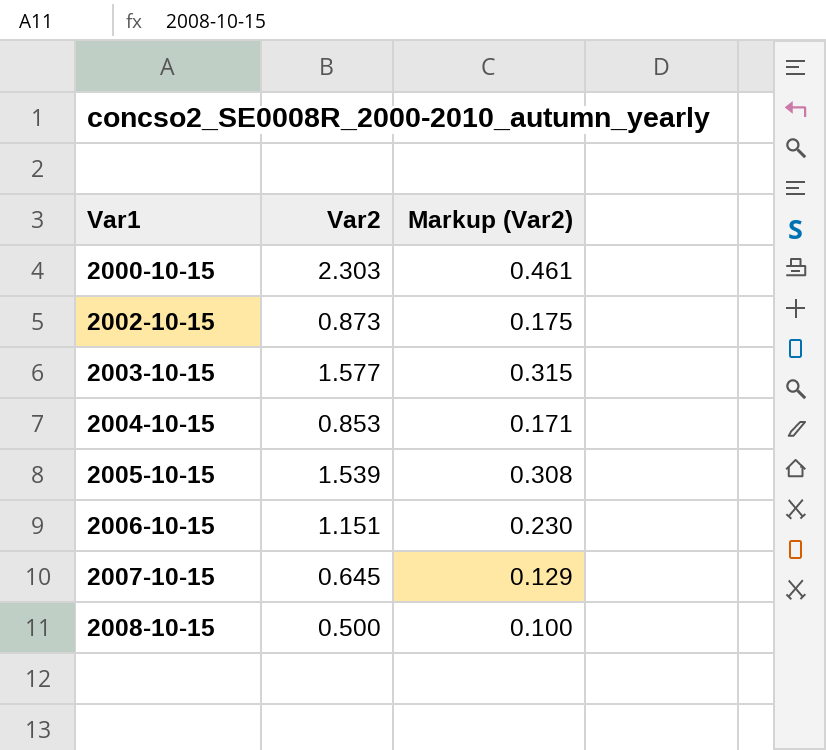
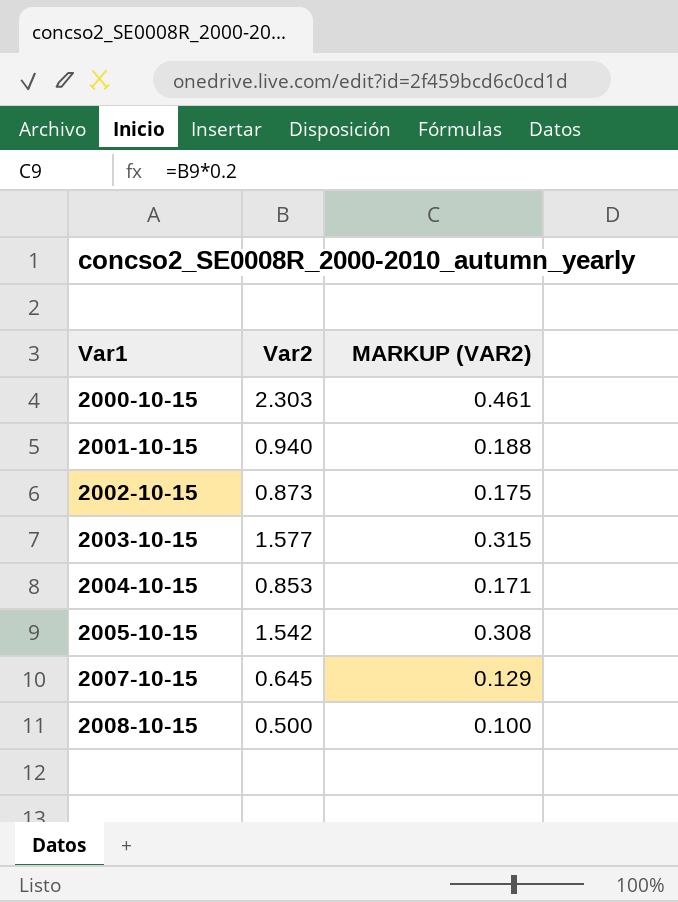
column name: Markup (Var2) -> MARKUP (VAR2)
row 2006-10-15: 1.151 | 0.230 -> none
row 2001-10-15: none -> 0.940 | 0.188
2005-10-15 | Var2: 1.539 -> 1.542

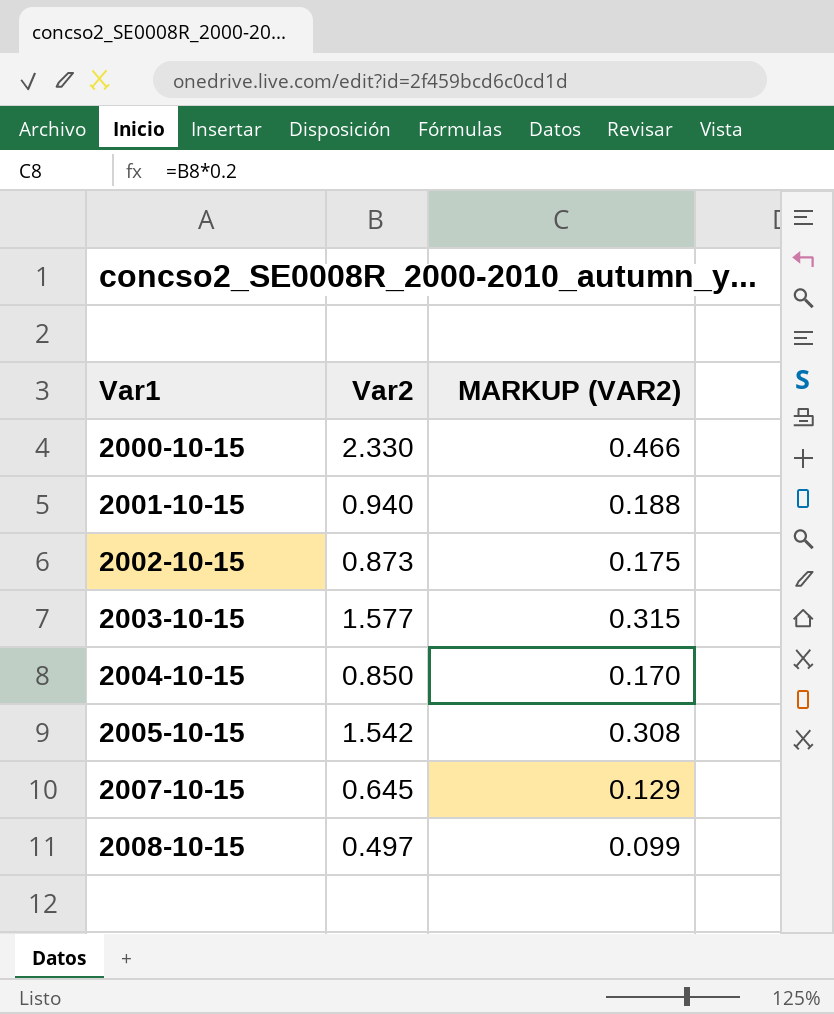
2000-10-15 | Var2: 2.303 -> 2.330
2000-10-15 | MARKUP (VAR2): 0.461 -> 0.466
2004-10-15 | Var2: 0.853 -> 0.850
2004-10-15 | MARKUP (VAR2): 0.171 -> 0.170
2008-10-15 | Var2: 0.500 -> 0.497
2008-10-15 | MARKUP (VAR2): 0.100 -> 0.099

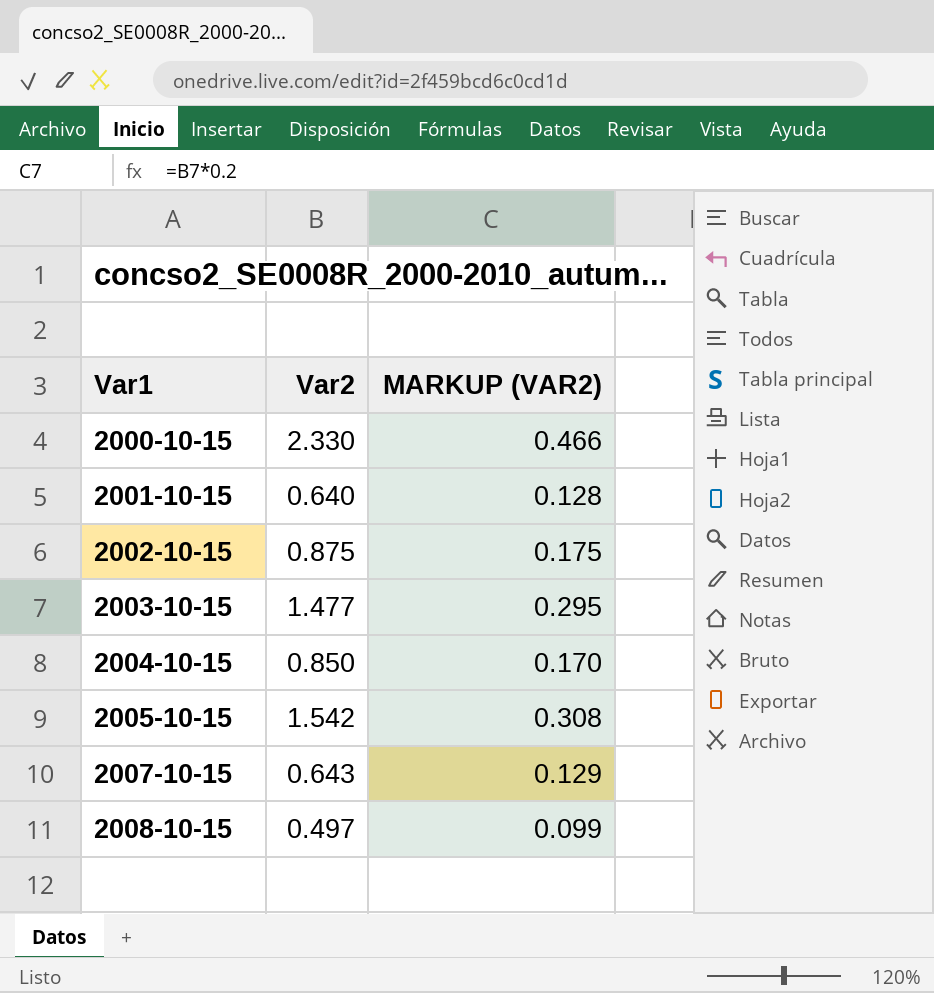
2001-10-15 | Var2: 0.940 -> 0.640
2001-10-15 | MARKUP (VAR2): 0.188 -> 0.128
2002-10-15 | Var2: 0.873 -> 0.875
2003-10-15 | Var2: 1.577 -> 1.477
2003-10-15 | MARKUP (VAR2): 0.315 -> 0.295
2007-10-15 | Var2: 0.645 -> 0.643

